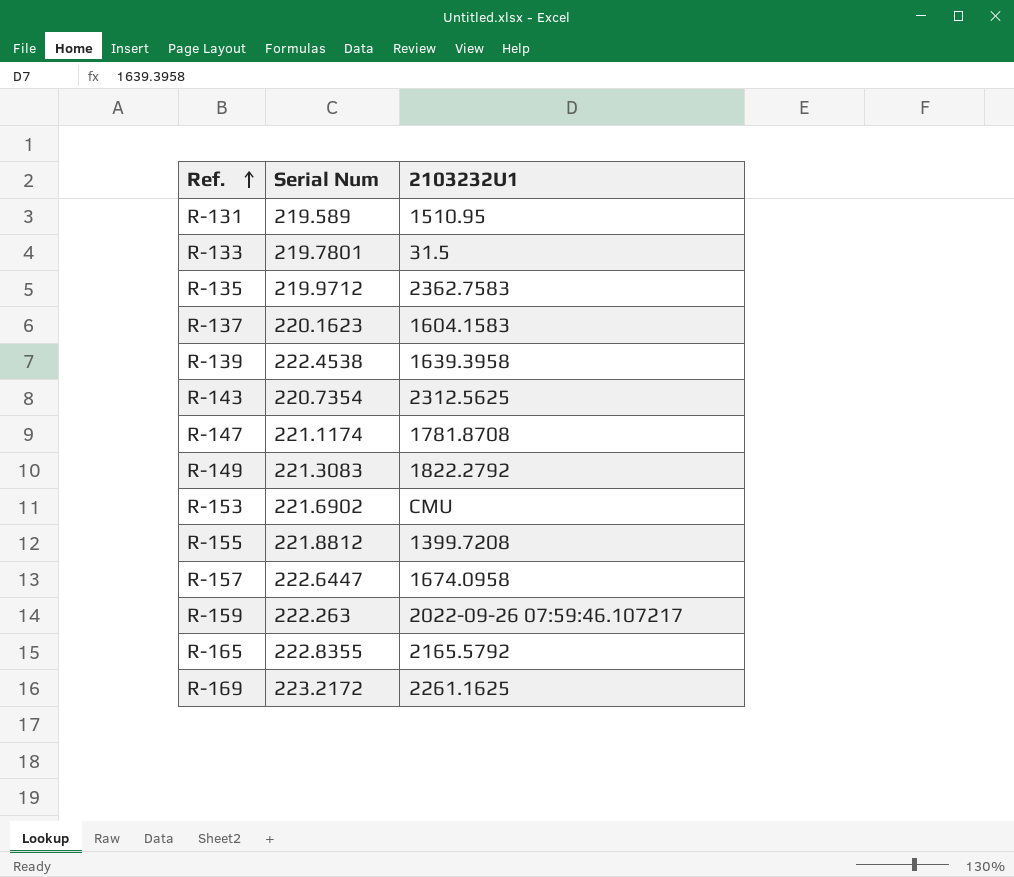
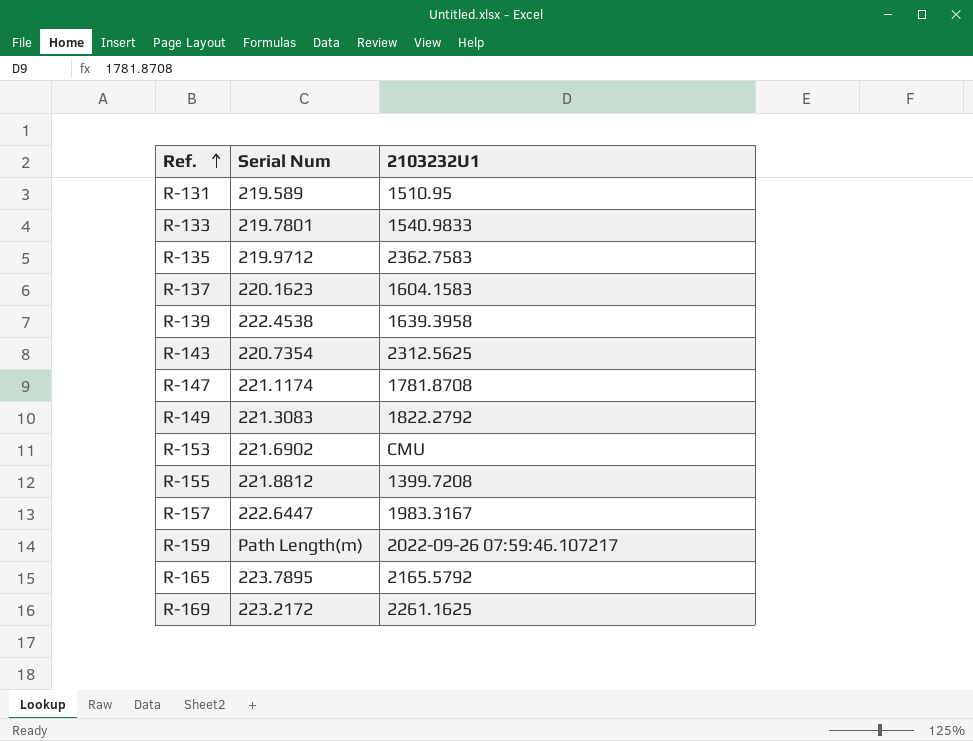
R-133 | 2103232U1: 31.5 -> 1540.9833
R-157 | 2103232U1: 1674.0958 -> 1983.3167
R-159 | Serial Num: 222.263 -> Path Length(m)
R-165 | Serial Num: 222.8355 -> 223.7895

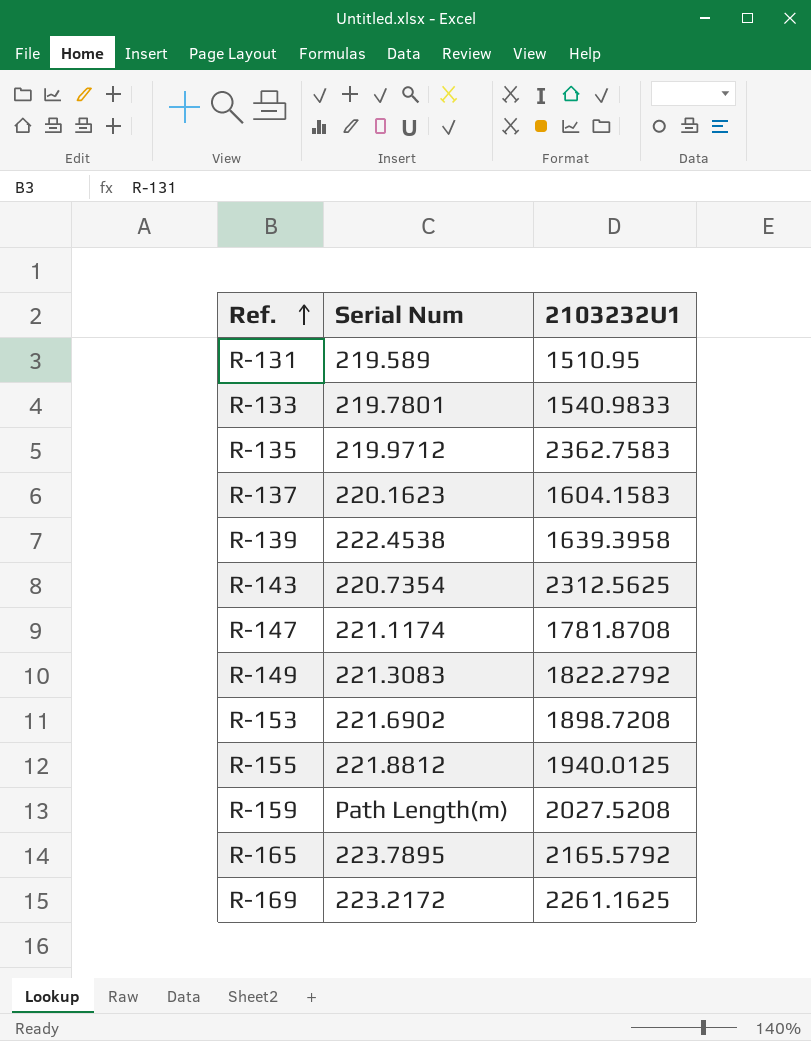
row R-157: 222.6447 | 1983.3167 -> none
R-153 | 2103232U1: CMU -> 1898.7208
R-155 | 2103232U1: 1399.7208 -> 1940.0125
R-159 | 2103232U1: 2022-09-26 07:59:46.107217 -> 2027.5208

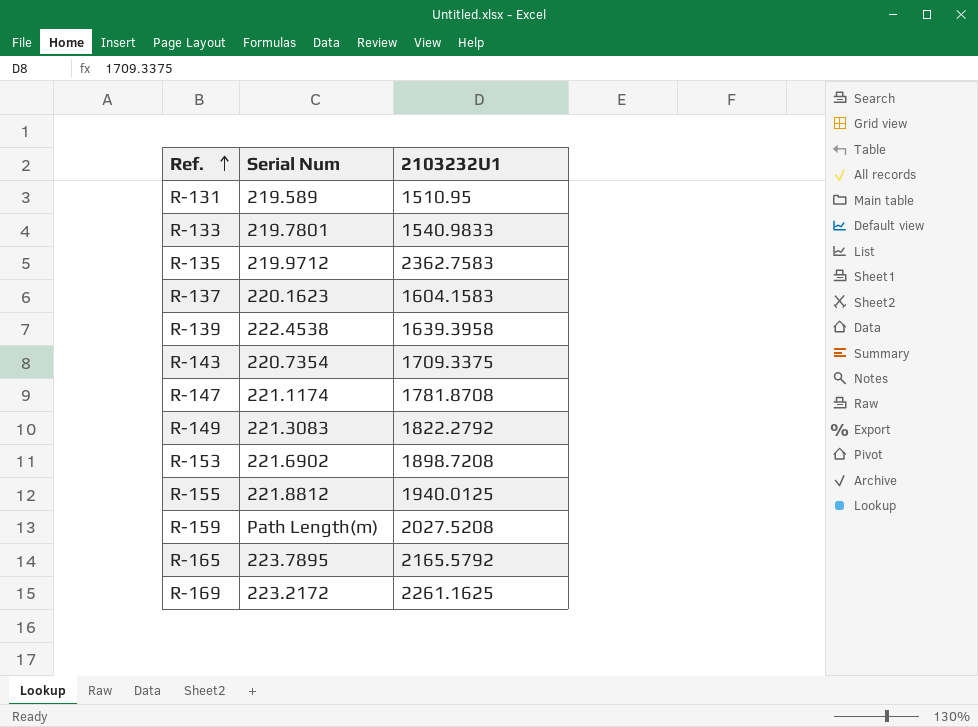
R-143 | 2103232U1: 2312.5625 -> 1709.3375

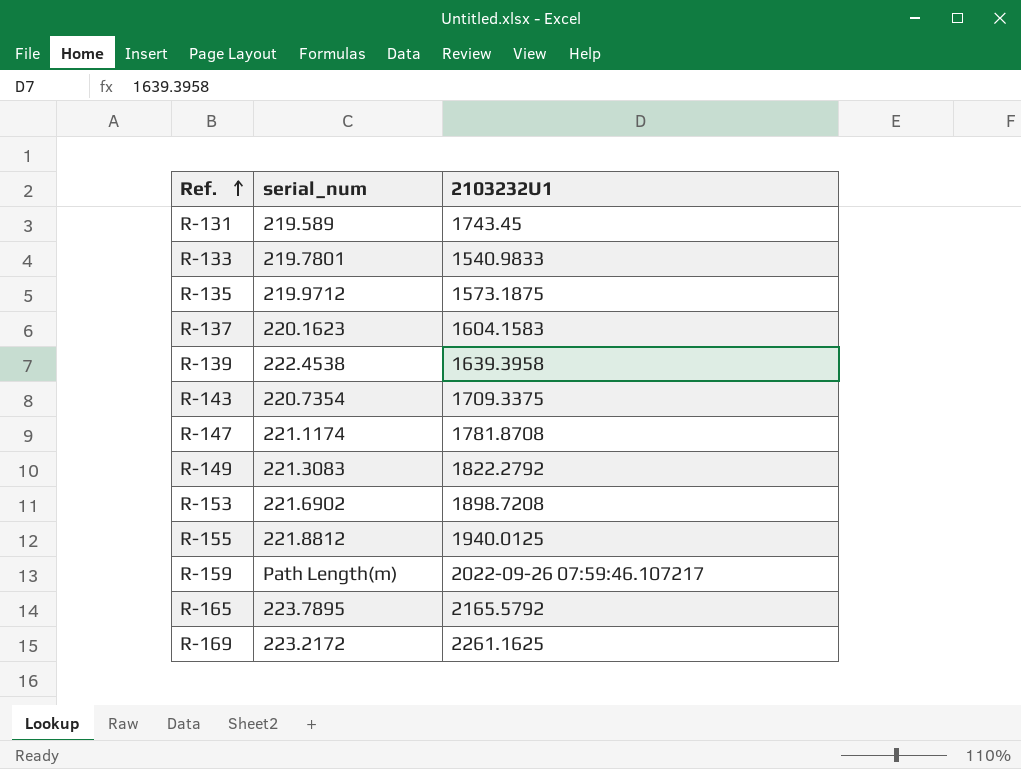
column name: Serial Num -> serial_num
R-131 | 2103232U1: 1510.95 -> 1743.45
R-135 | 2103232U1: 2362.7583 -> 1573.1875
R-159 | 2103232U1: 2027.5208 -> 2022-09-26 07:59:46.107217

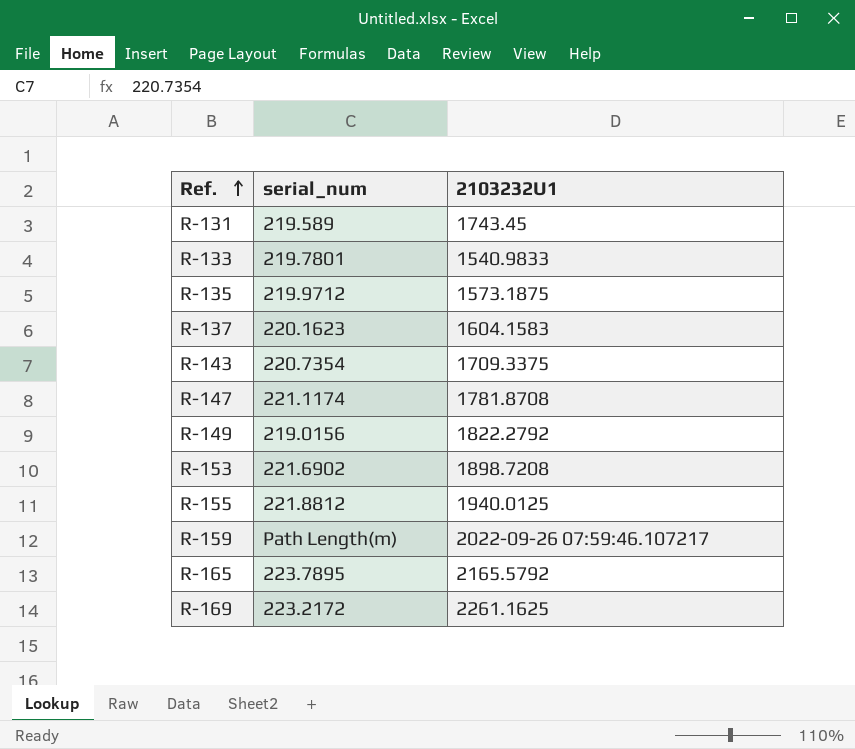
row R-139: 222.4538 | 1639.3958 -> none
R-149 | serial_num: 221.3083 -> 219.0156

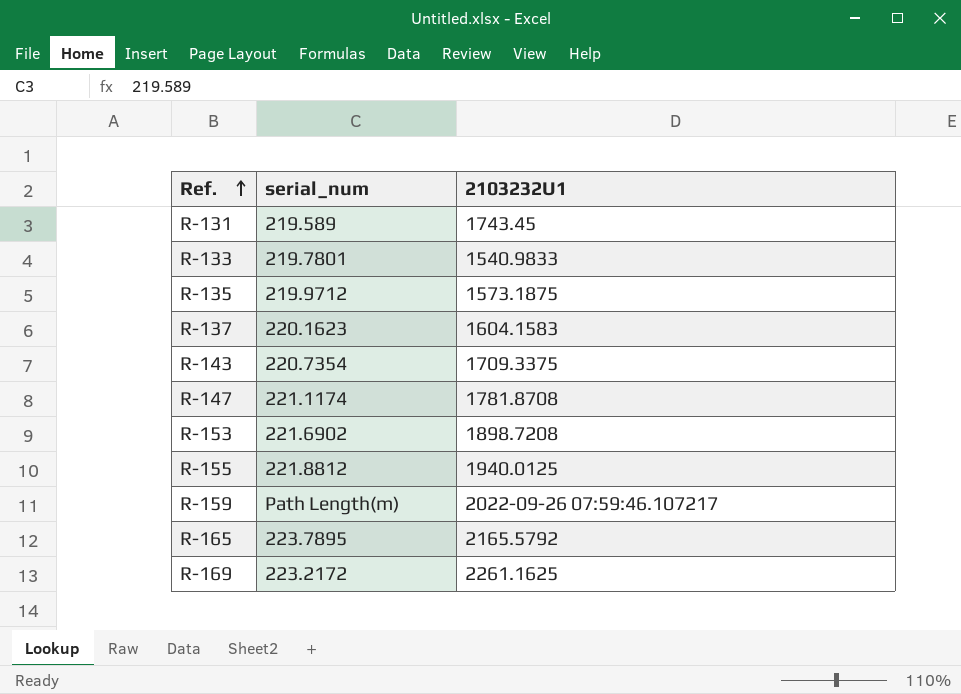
row R-149: 219.0156 | 1822.2792 -> none

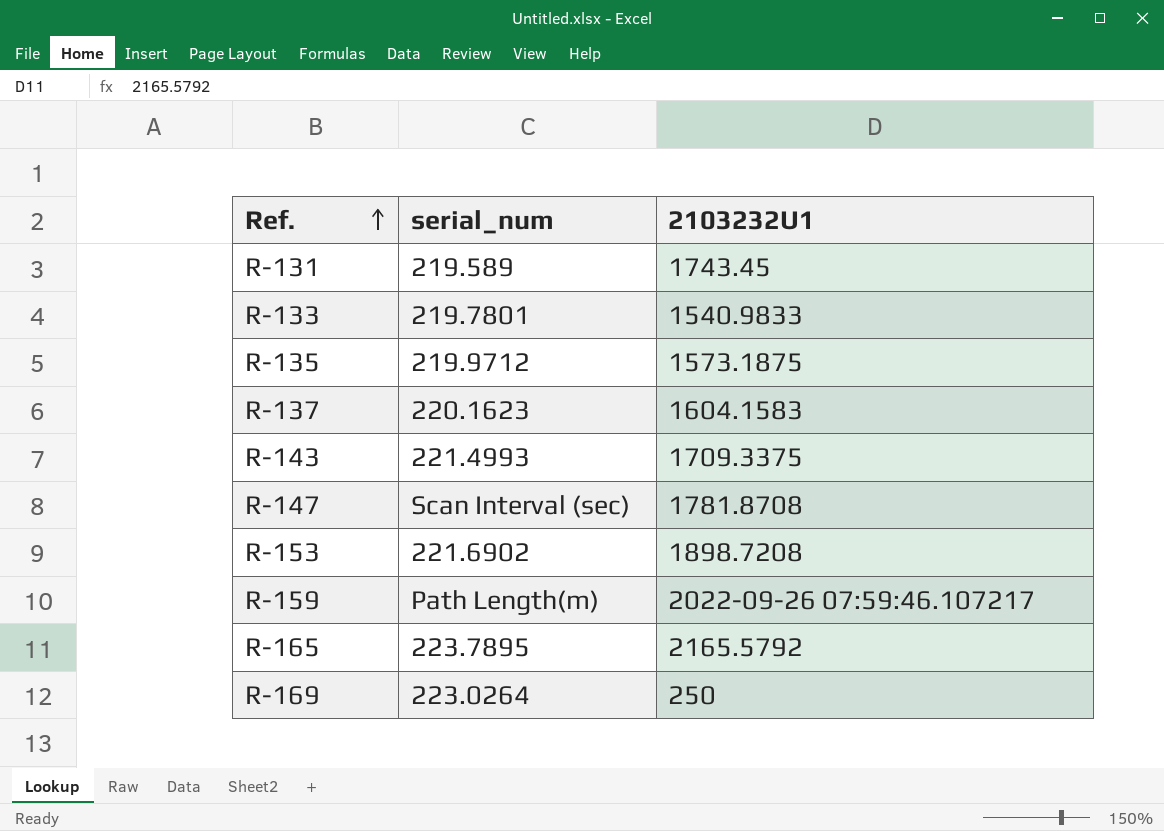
row R-155: 221.8812 | 1940.0125 -> none
R-143 | serial_num: 220.7354 -> 221.4993
R-147 | serial_num: 221.1174 -> Scan Interval (sec)
R-169 | serial_num: 223.2172 -> 223.0264
R-169 | 2103232U1: 2261.1625 -> 250

